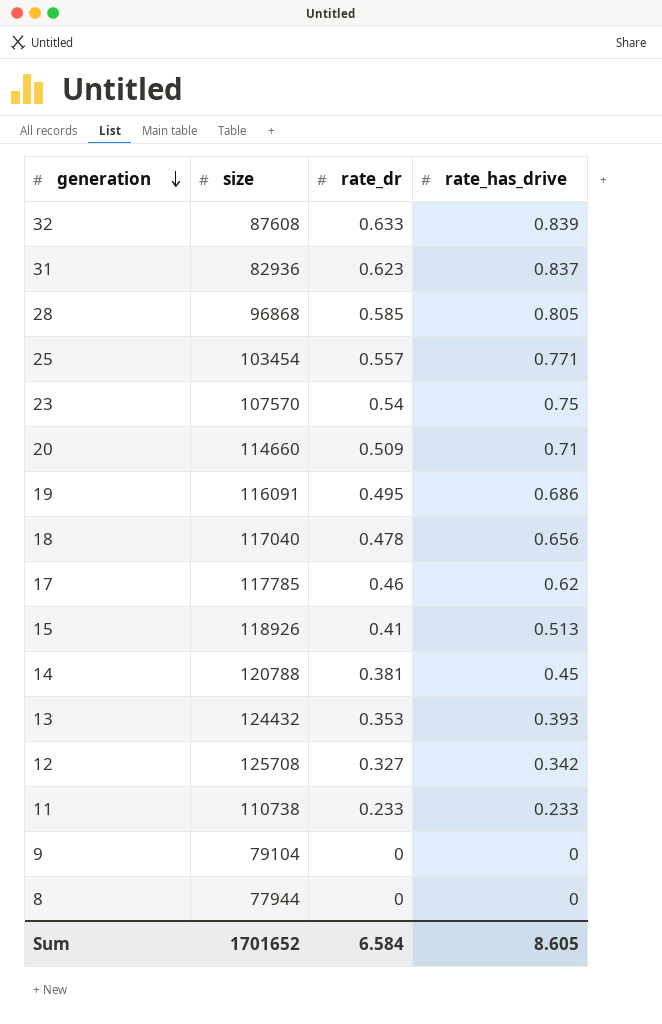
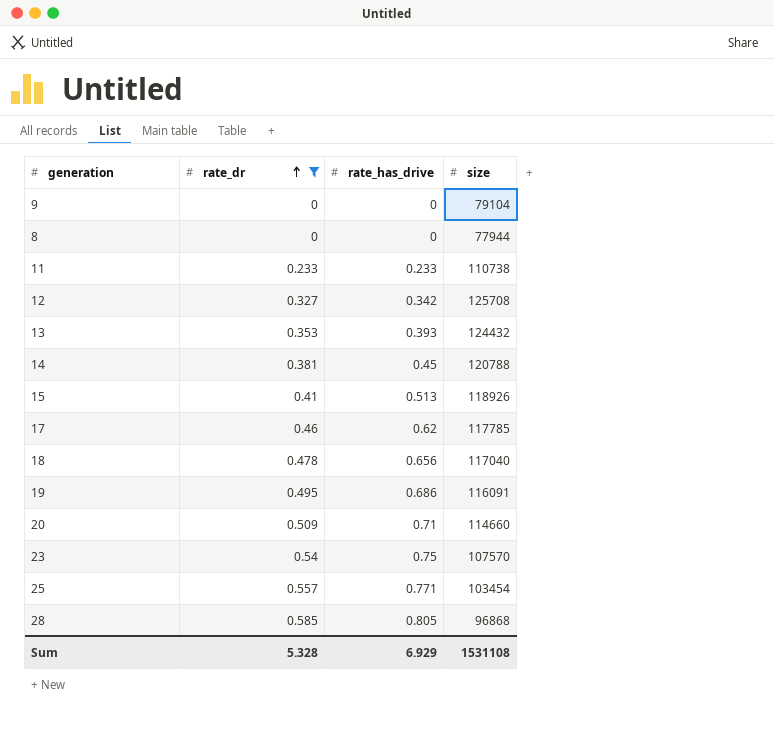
filter: none -> rate_dr <= 0.585
row order: generation descending -> rate_dr ascending
column size | position: 2 -> 4
Sum | rate_dr: 6.584 -> 5.328
Sum | rate_has_drive: 8.605 -> 6.929
Sum | size: 1701652 -> 1531108

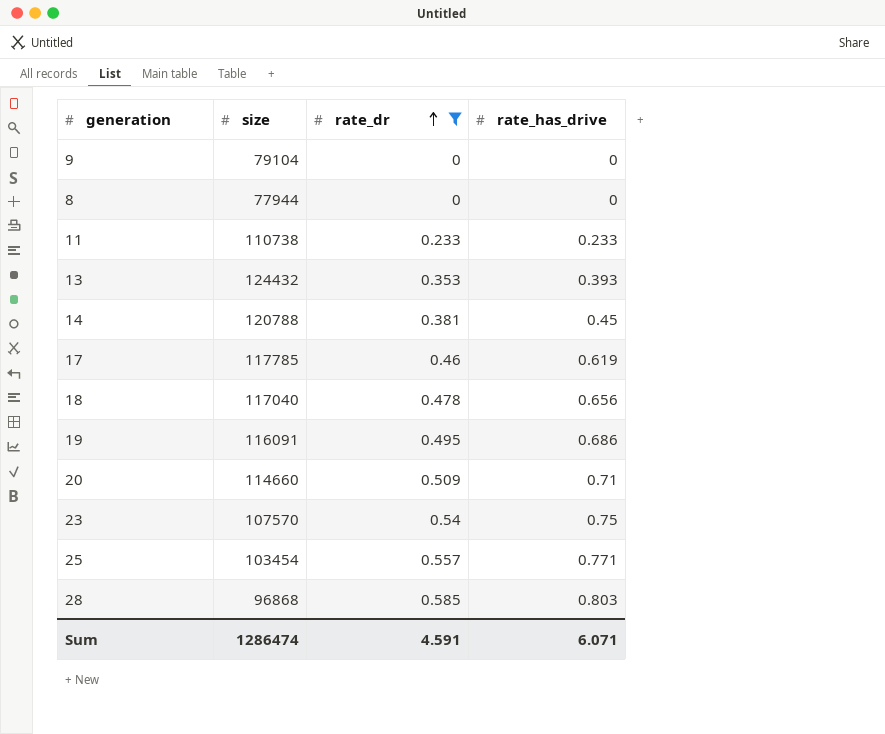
column size | position: 4 -> 2
row 12: 0.327 | 0.342 | 125708 -> none
row 15: 0.41 | 0.513 | 118926 -> none
17 | rate_has_drive: 0.62 -> 0.619
28 | rate_has_drive: 0.805 -> 0.803
Sum | size: 1531108 -> 1286474
Sum | rate_dr: 5.328 -> 4.591
Sum | rate_has_drive: 6.929 -> 6.071

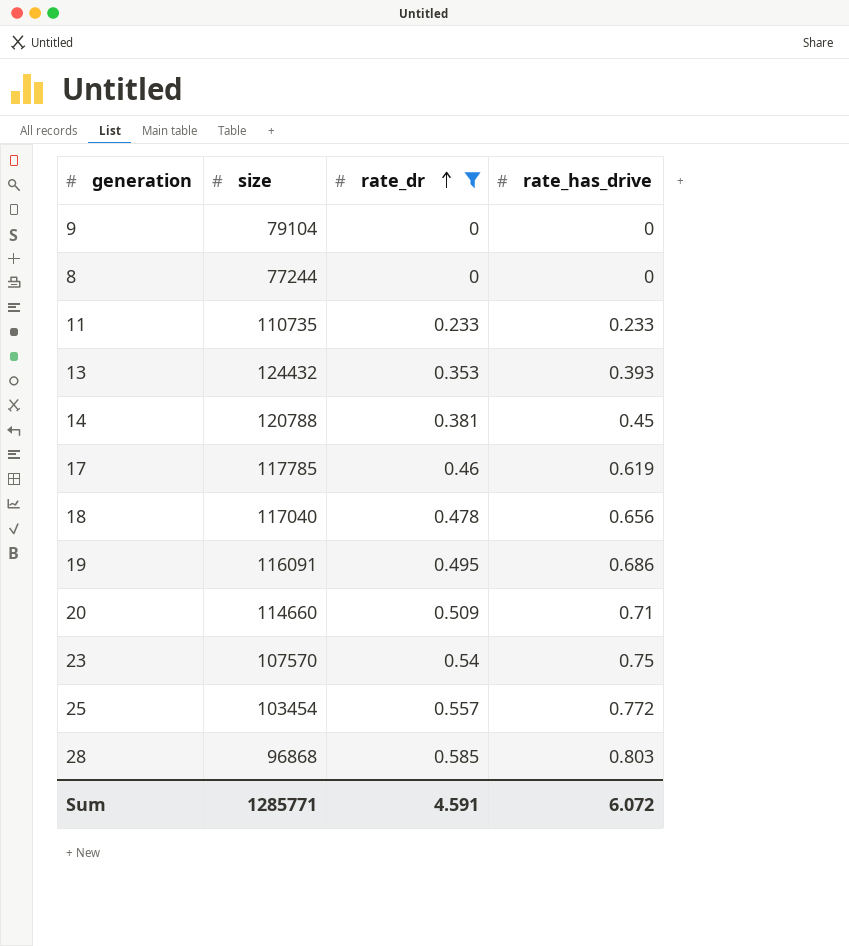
8 | size: 77944 -> 77244
11 | size: 110738 -> 110735
25 | rate_has_drive: 0.771 -> 0.772
Sum | size: 1286474 -> 1285771
Sum | rate_has_drive: 6.071 -> 6.072

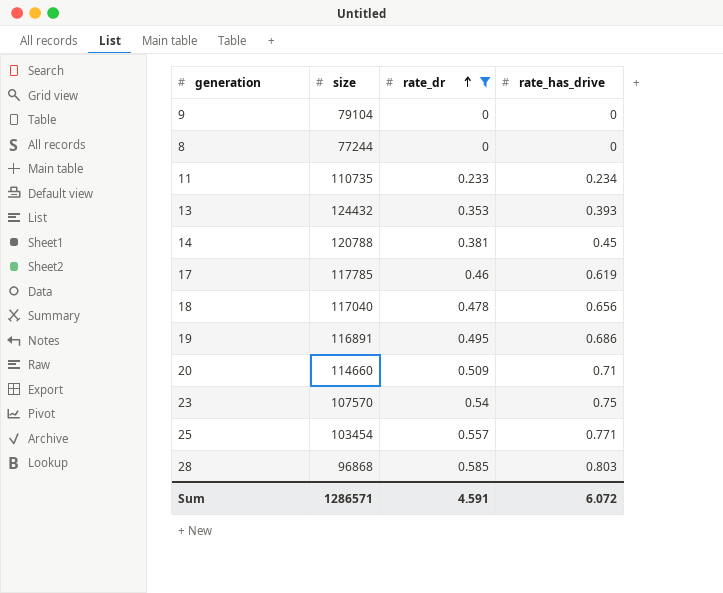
11 | rate_has_drive: 0.233 -> 0.234
19 | size: 116091 -> 116891
25 | rate_has_drive: 0.772 -> 0.771
Sum | size: 1285771 -> 1286571

